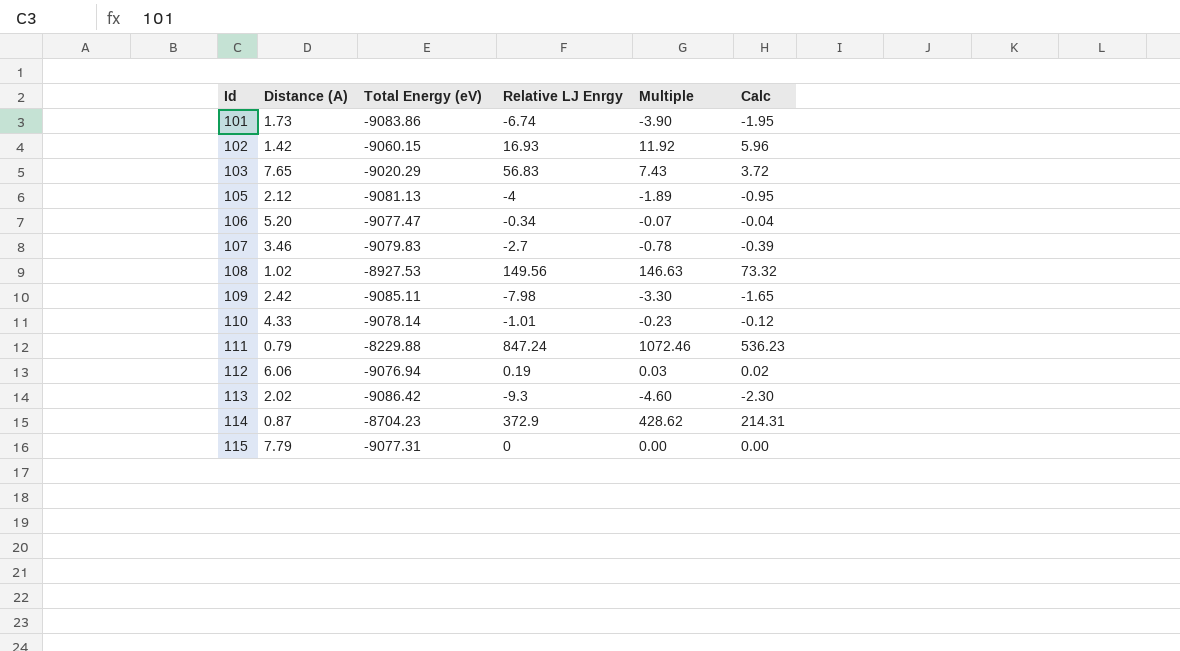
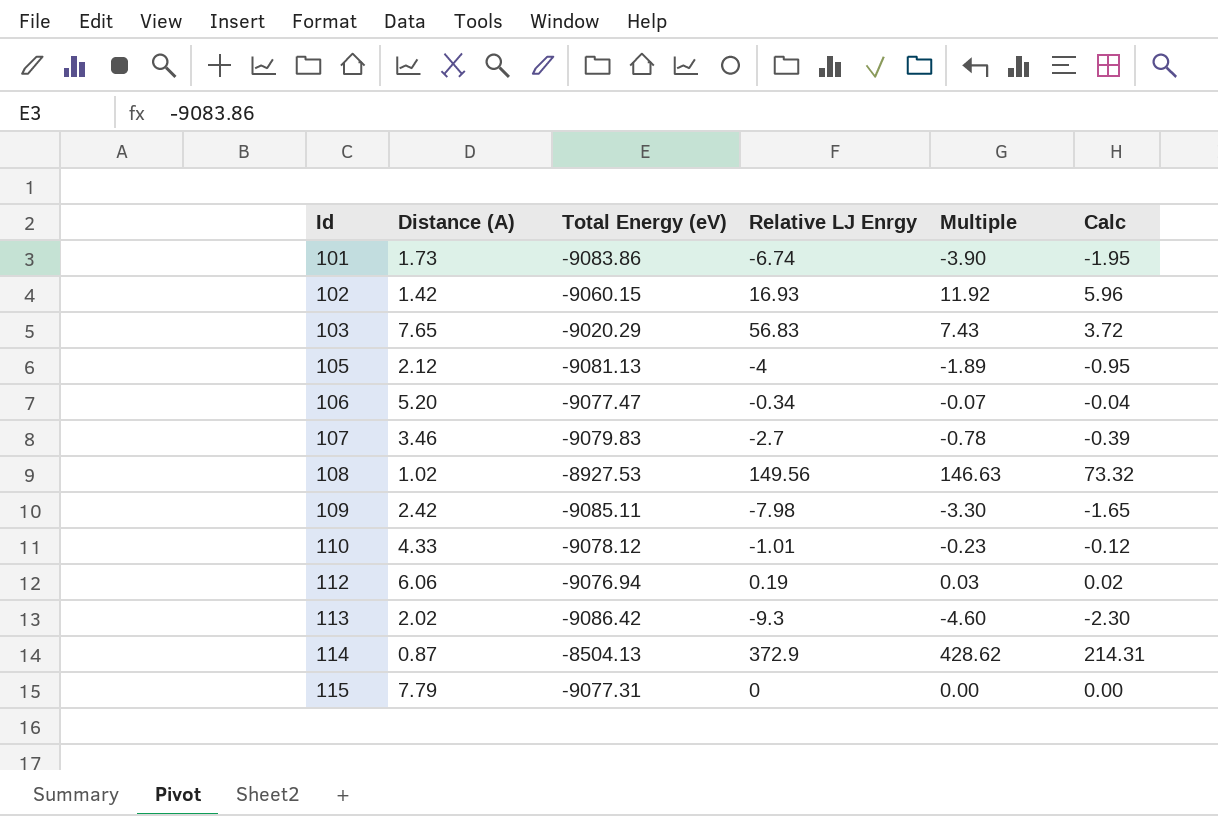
row 111: 0.79 | -8229.88 | 847.24 | 1072.46 | 536.23 -> none
110 | Total Energy (eV): -9078.14 -> -9078.12
114 | Total Energy (eV): -8704.23 -> -8504.13

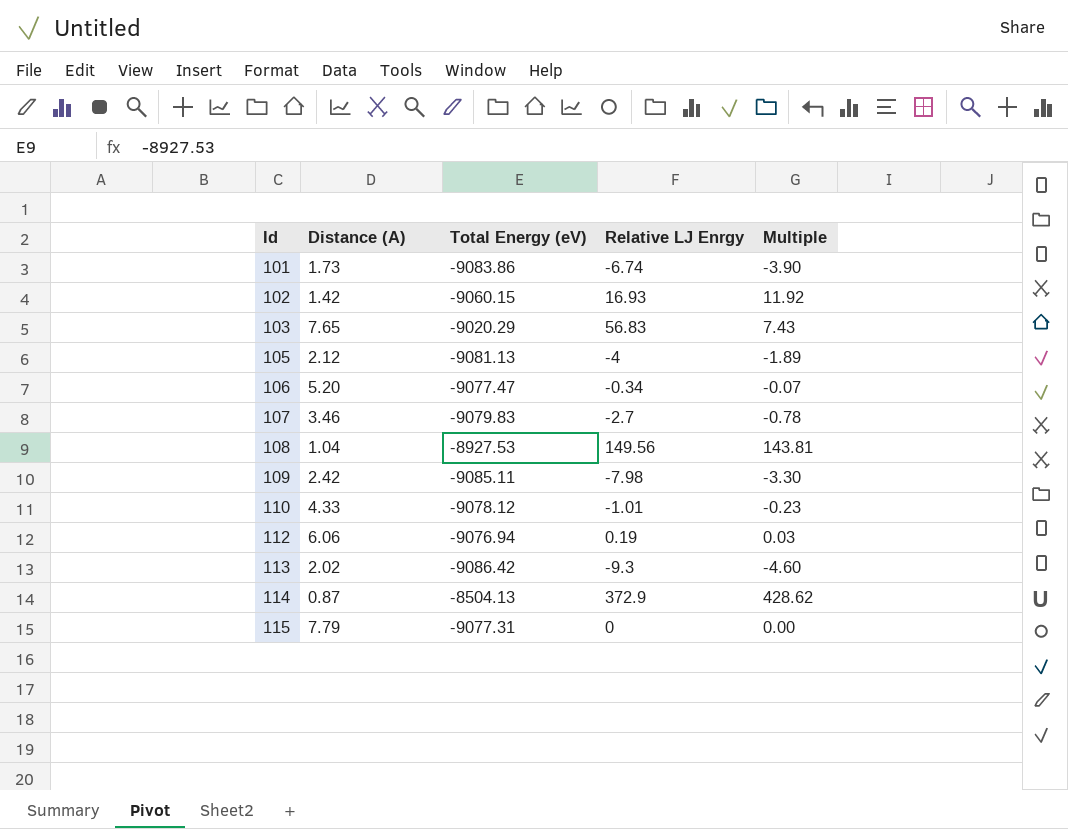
column Calc | formula: [Multiple] * 0.5 -> none
108 | Distance (A): 1.02 -> 1.04
108 | Multiple: 146.63 -> 143.81

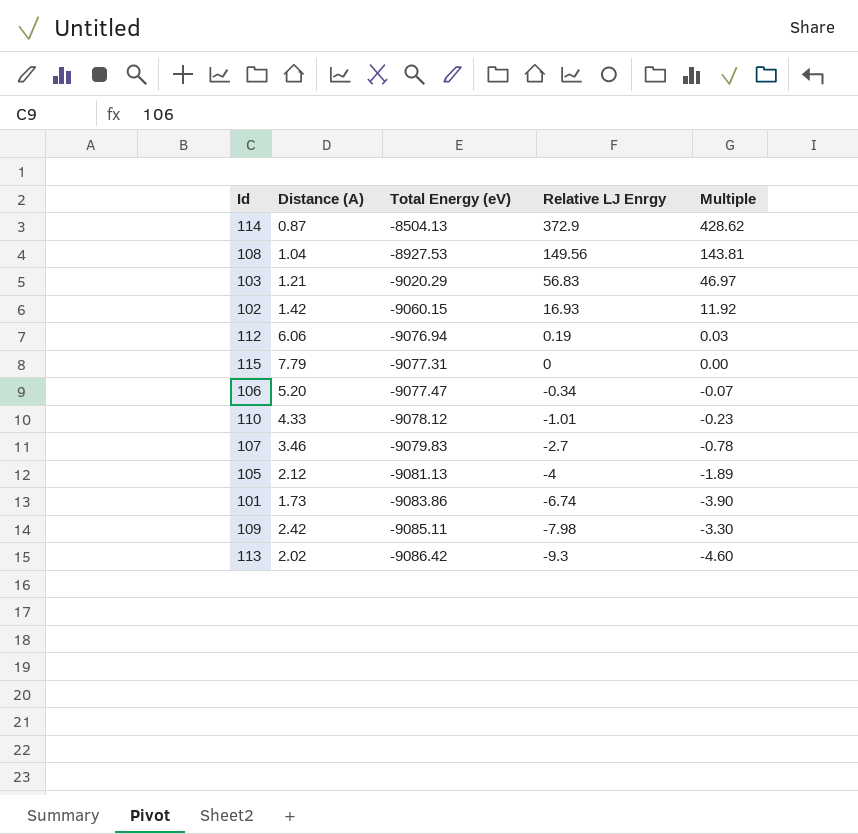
row order: Id ascending -> Total Energy (eV) descending
103 | Distance (A): 7.65 -> 1.21
103 | Multiple: 7.43 -> 46.97

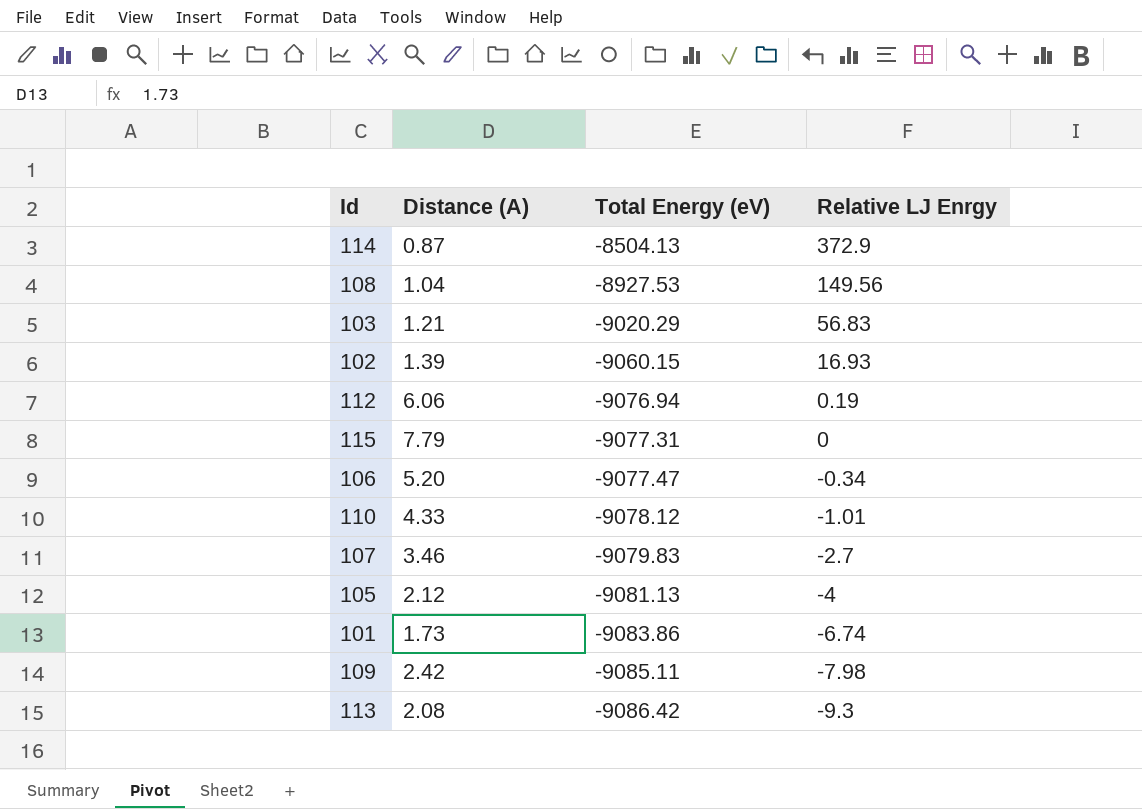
column Multiple | formula: [Relative LJ Enrgy] / [Distance (A)] -> none
102 | Distance (A): 1.42 -> 1.39
113 | Distance (A): 2.02 -> 2.08

